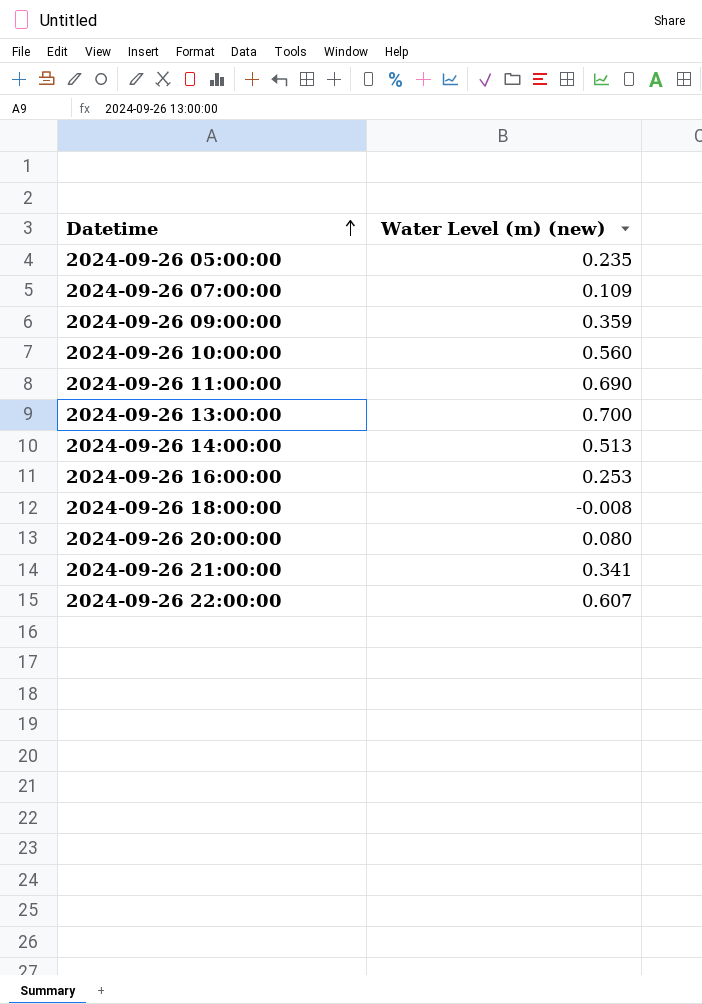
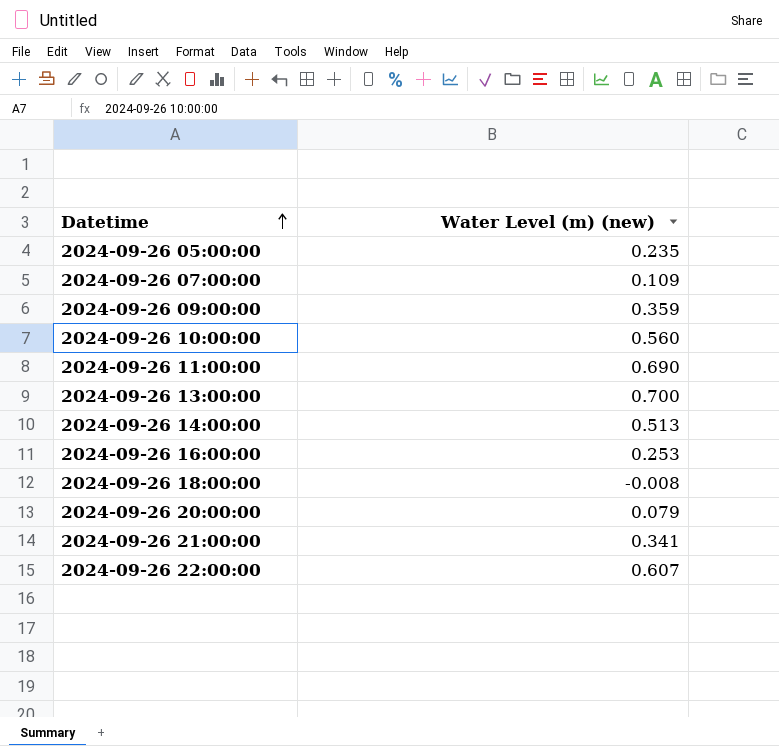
2024-09-26 20:00:00 | Water Level (m) (new): 0.080 -> 0.079

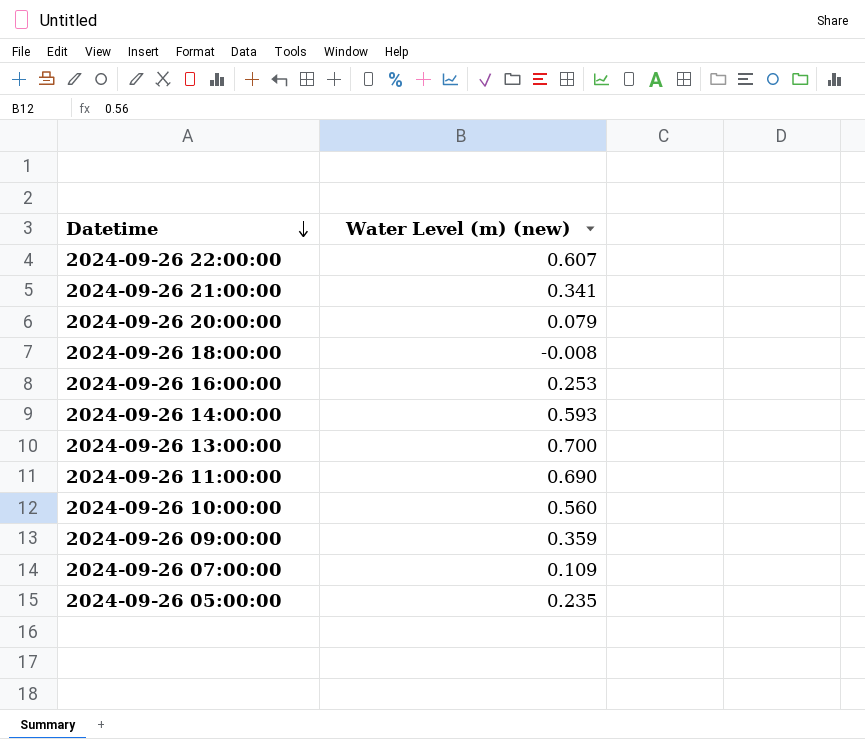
row order: Datetime ascending -> Datetime descending
2024-09-26 14:00:00 | Water Level (m) (new): 0.513 -> 0.593

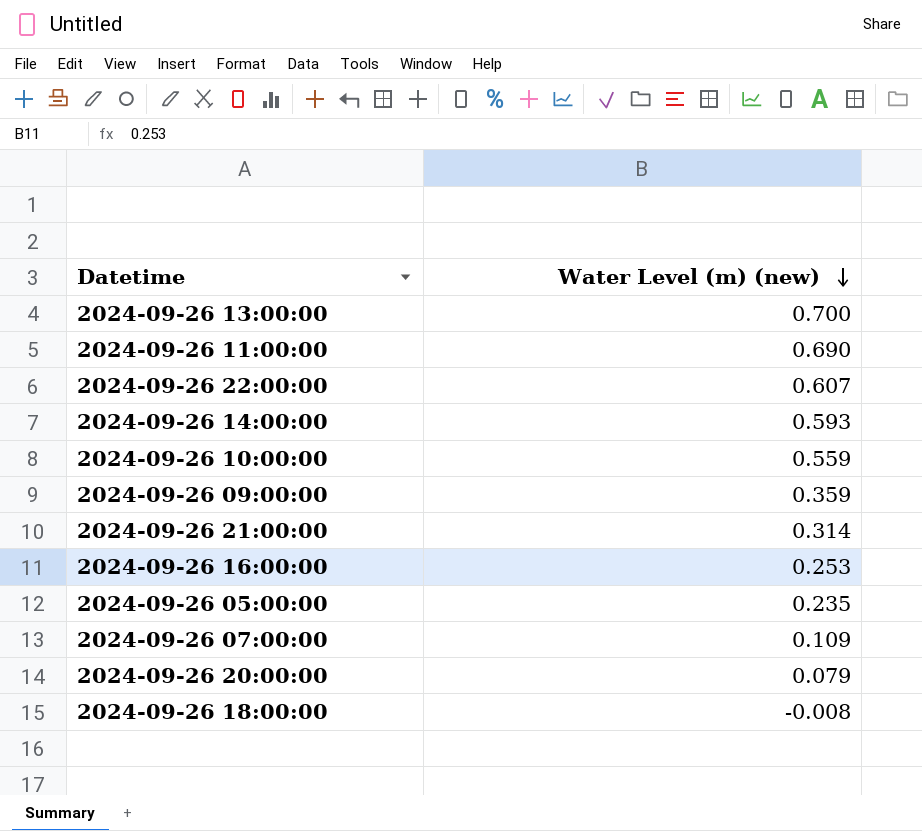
row order: Datetime descending -> Water Level (m) (new) descending
2024-09-26 10:00:00 | Water Level (m) (new): 0.560 -> 0.559
2024-09-26 21:00:00 | Water Level (m) (new): 0.341 -> 0.314

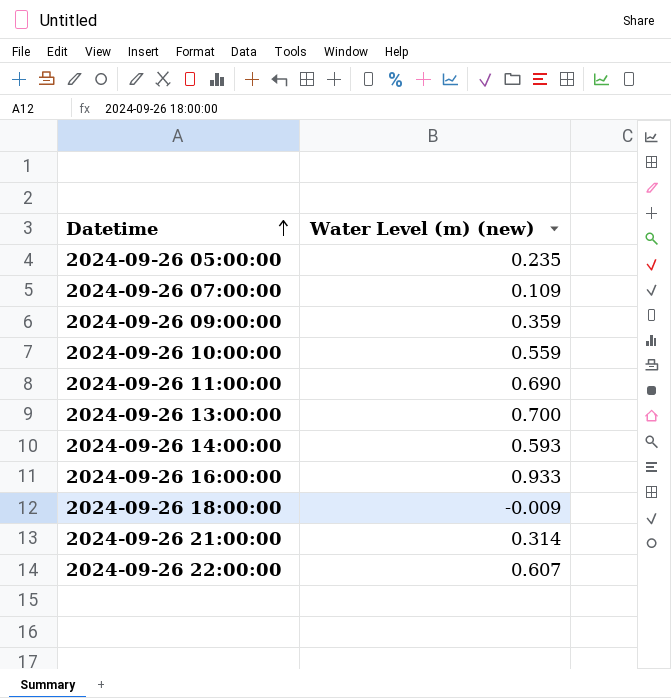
row order: Water Level (m) (new) descending -> Datetime ascending
row 2024-09-26 20:00:00: 0.079 -> none
2024-09-26 16:00:00 | Water Level (m) (new): 0.253 -> 0.933
2024-09-26 18:00:00 | Water Level (m) (new): -0.008 -> -0.009

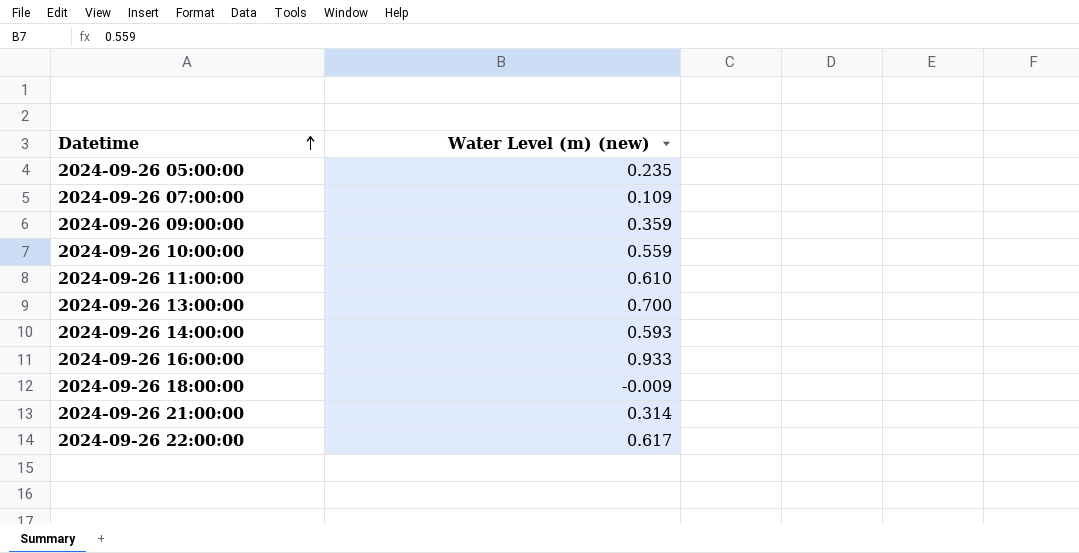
2024-09-26 11:00:00 | Water Level (m) (new): 0.690 -> 0.610
2024-09-26 22:00:00 | Water Level (m) (new): 0.607 -> 0.617

